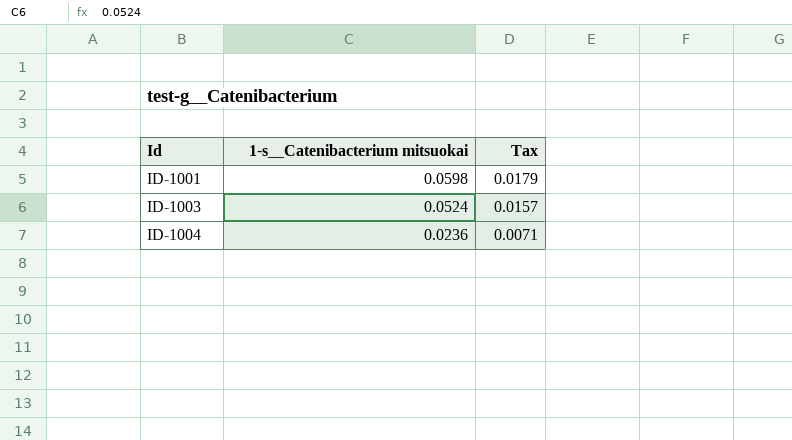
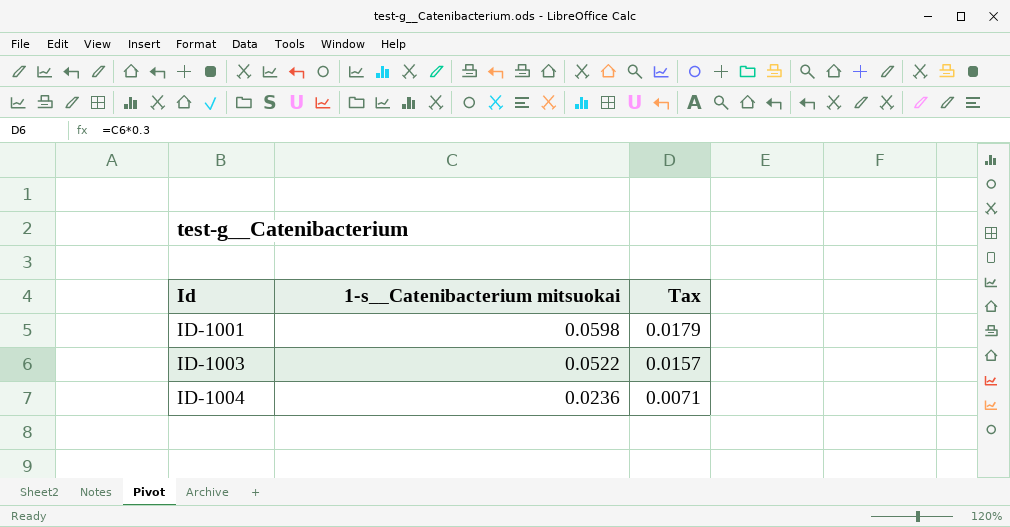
ID-1003 | 1-s__Catenibacterium mitsuokai: 0.0524 -> 0.0522

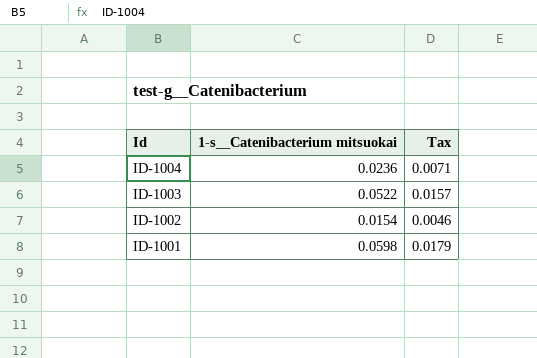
row order: Id ascending -> Id descending
row ID-1002: none -> 0.0154 | 0.0046

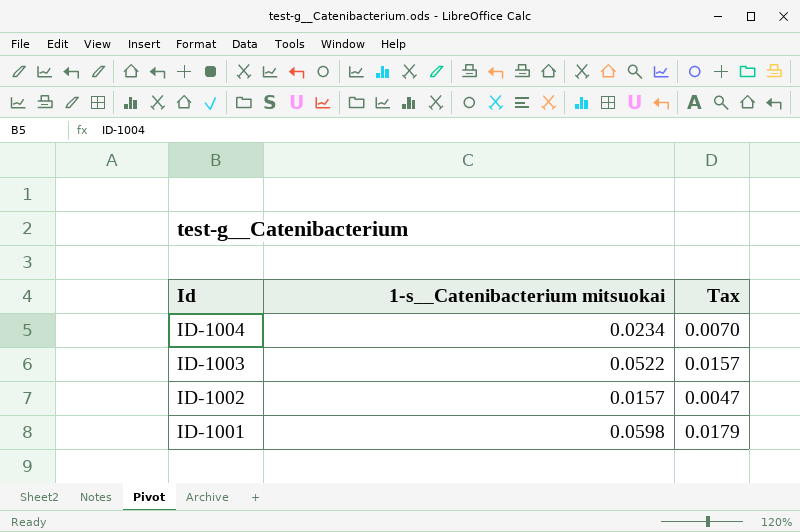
ID-1004 | 1-s__Catenibacterium mitsuokai: 0.0236 -> 0.0234
ID-1004 | Tax: 0.0071 -> 0.0070
ID-1002 | 1-s__Catenibacterium mitsuokai: 0.0154 -> 0.0157
ID-1002 | Tax: 0.0046 -> 0.0047

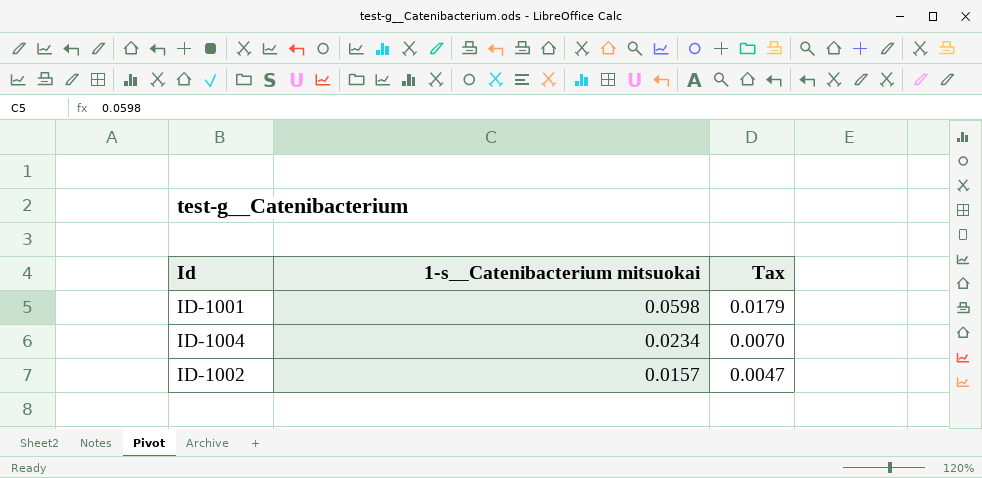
row order: Id descending -> 1-s__Catenibacterium mitsuokai descending
row ID-1003: 0.0522 | 0.0157 -> none

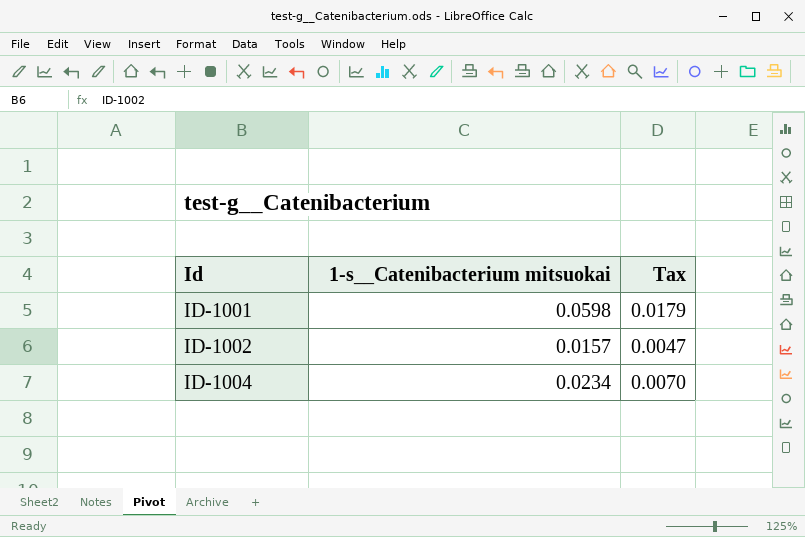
row order: 1-s__Catenibacterium mitsuokai descending -> Id ascending

